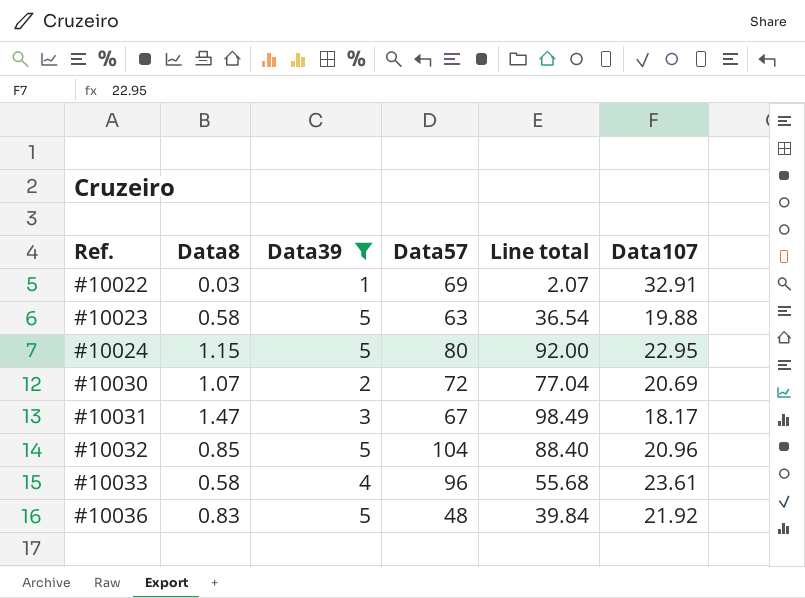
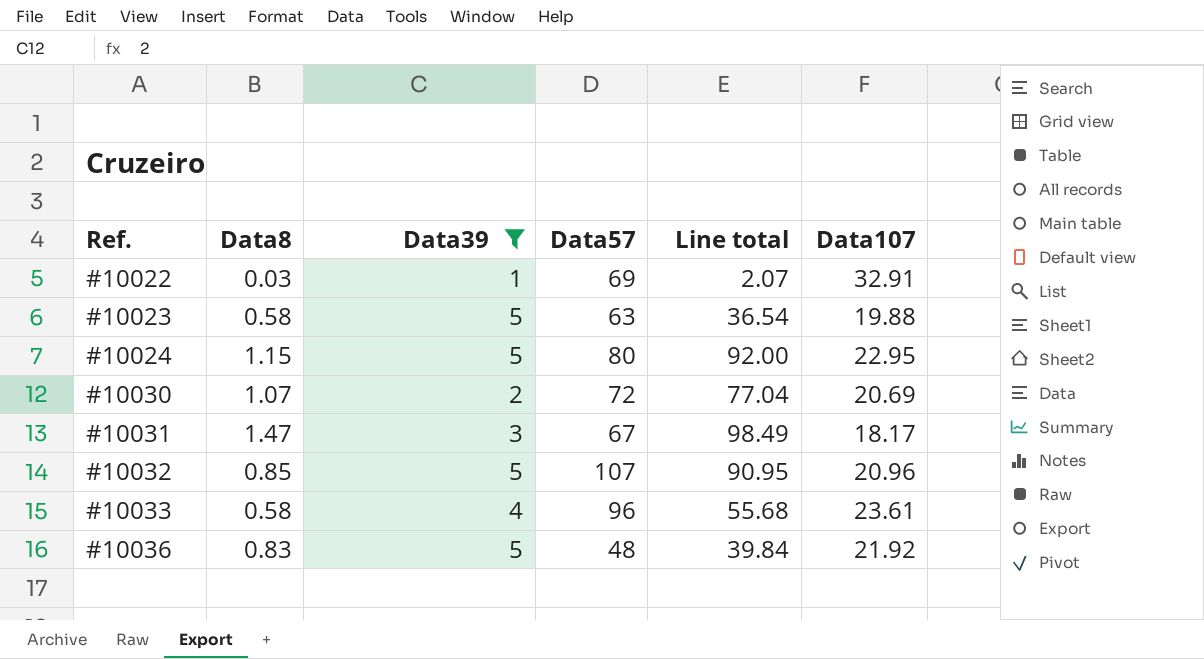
#10032 | Data57: 104 -> 107
#10032 | Line total: 88.40 -> 90.95

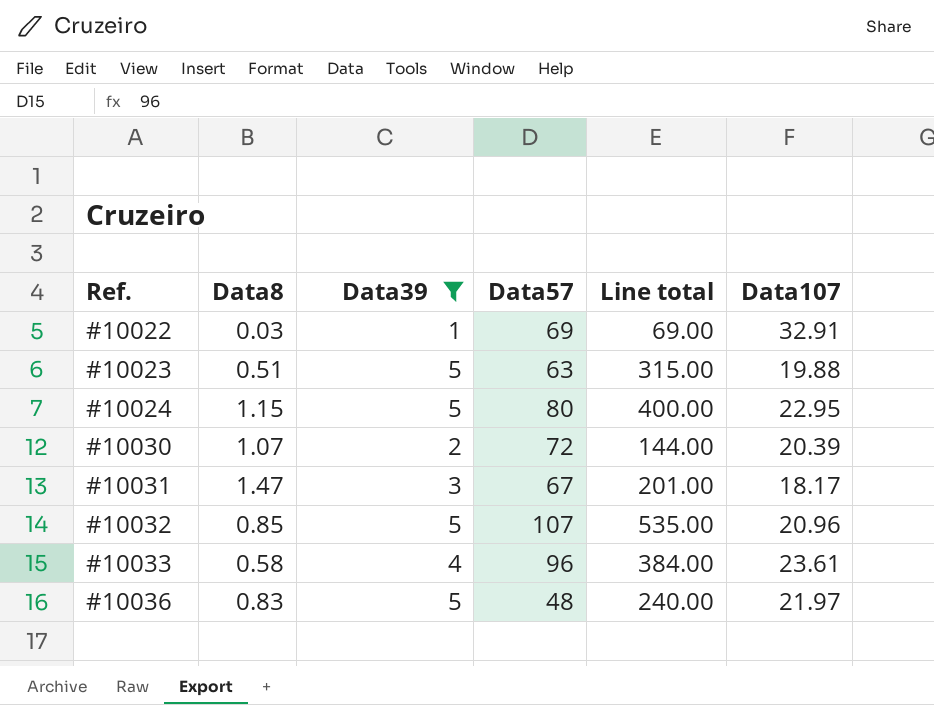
column Line total | formula: [Data8] * [Data57] -> [Data39] * [Data57]
#10023 | Data8: 0.58 -> 0.51
#10030 | Data107: 20.69 -> 20.39
#10036 | Data107: 21.92 -> 21.97

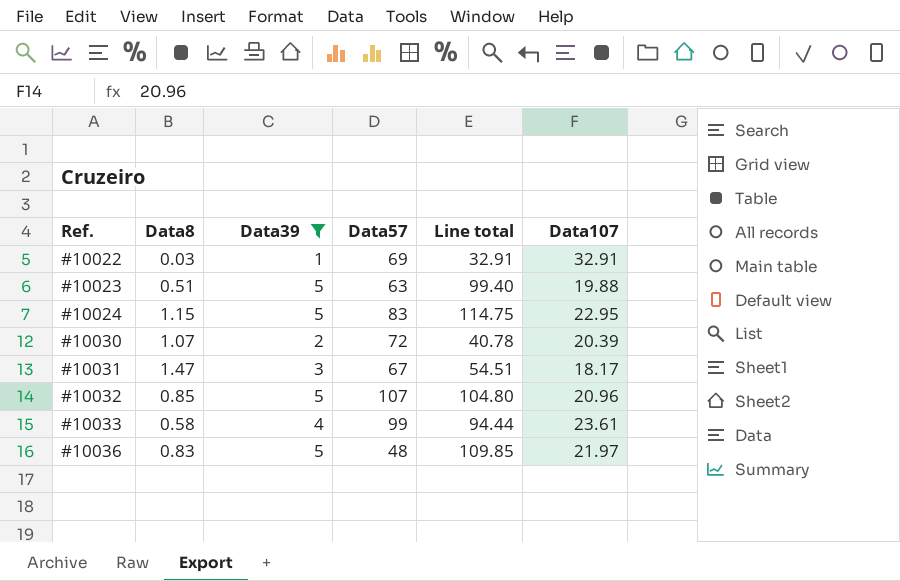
column Line total | formula: [Data39] * [Data57] -> [Data39] * [Data107]
#10024 | Data57: 80 -> 83
#10033 | Data57: 96 -> 99

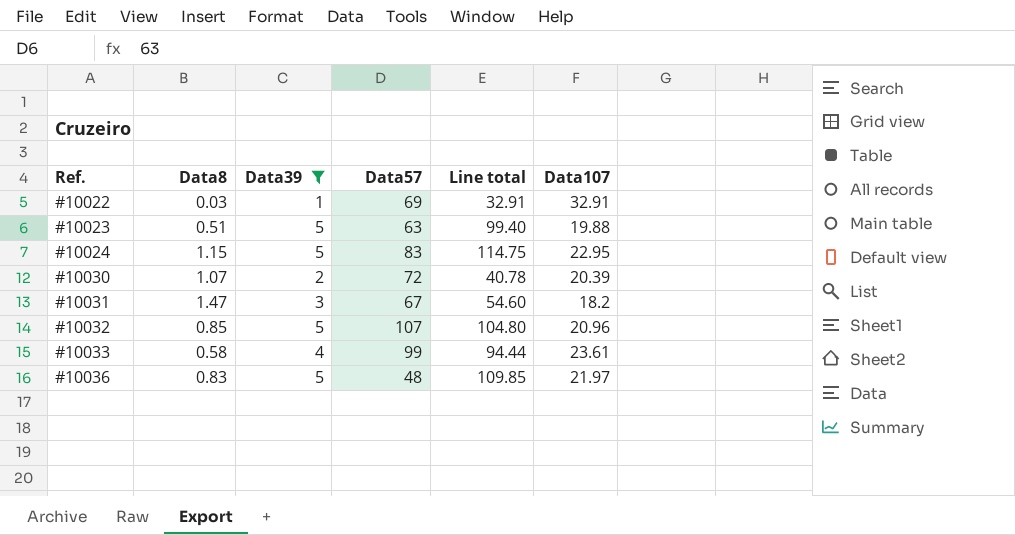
#10031 | Line total: 54.51 -> 54.60
#10031 | Data107: 18.17 -> 18.2

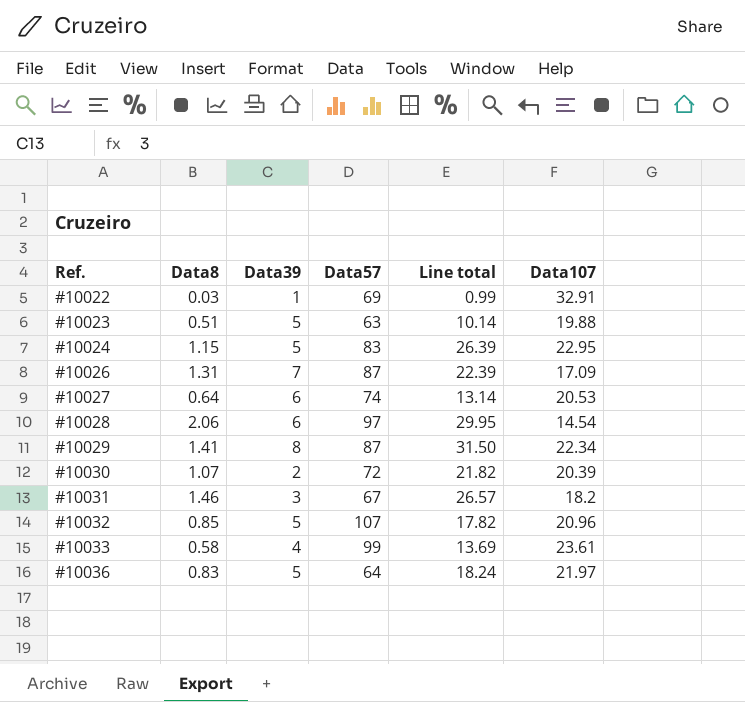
filter: Data39 <= 5 -> none
column Line total | formula: [Data39] * [Data107] -> [Data8] * [Data107]
#10031 | Data8: 1.47 -> 1.46
#10036 | Data57: 48 -> 64

